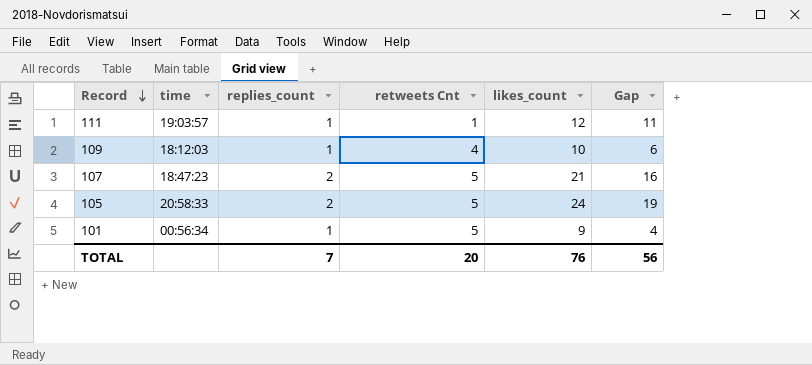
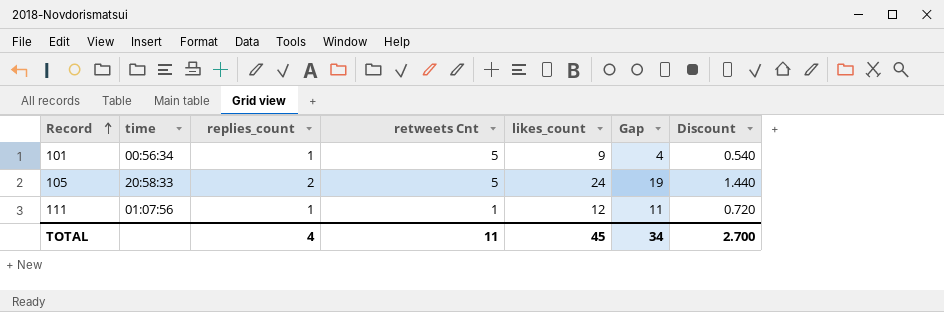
row order: Record descending -> Record ascending
column Discount | formula: none -> [likes_count] * 0.06
row 109: 18:12:03 | 1 | 4 | 10 | 6 -> none
row 107: 18:47:23 | 2 | 5 | 21 | 16 -> none
111 | time: 19:03:57 -> 01:07:56
TOTAL | replies_count: 7 -> 4
TOTAL | retweets Cnt: 20 -> 11
TOTAL | likes_count: 76 -> 45
TOTAL | Gap: 56 -> 34

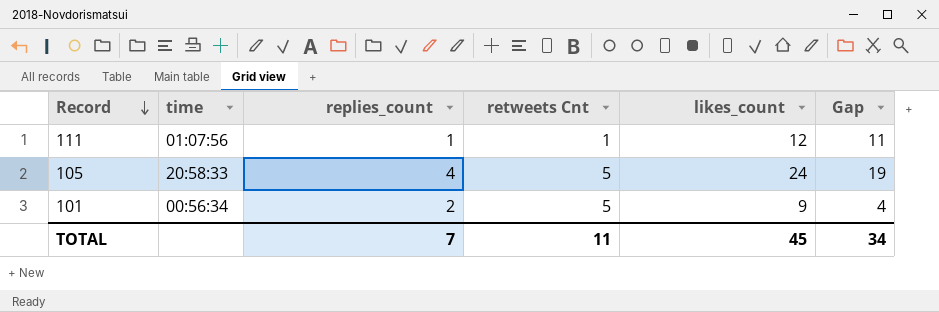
row order: Record ascending -> Record descending
column Discount | formula: [likes_count] * 0.06 -> none
105 | replies_count: 2 -> 4
101 | replies_count: 1 -> 2
TOTAL | replies_count: 4 -> 7

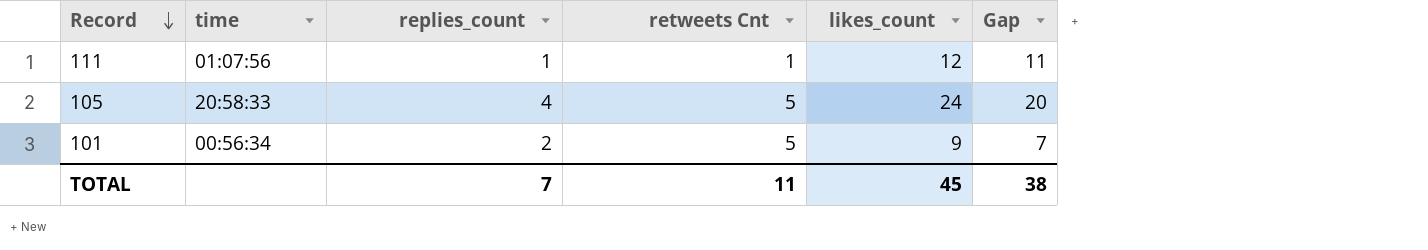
column Gap | formula: [likes_count] - [retweets Cnt] -> [likes_count] - [replies_count]
TOTAL | Gap: 34 -> 38

